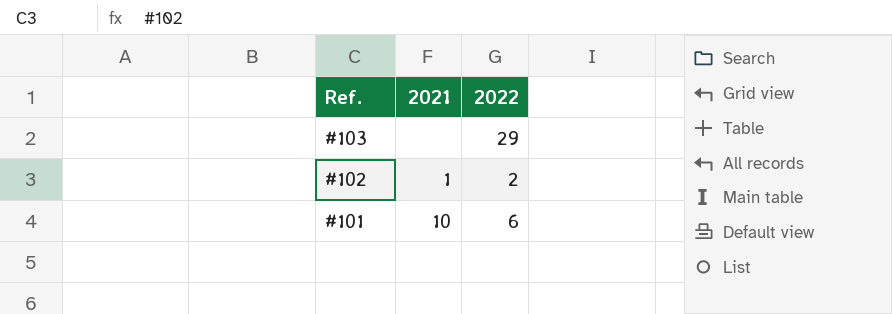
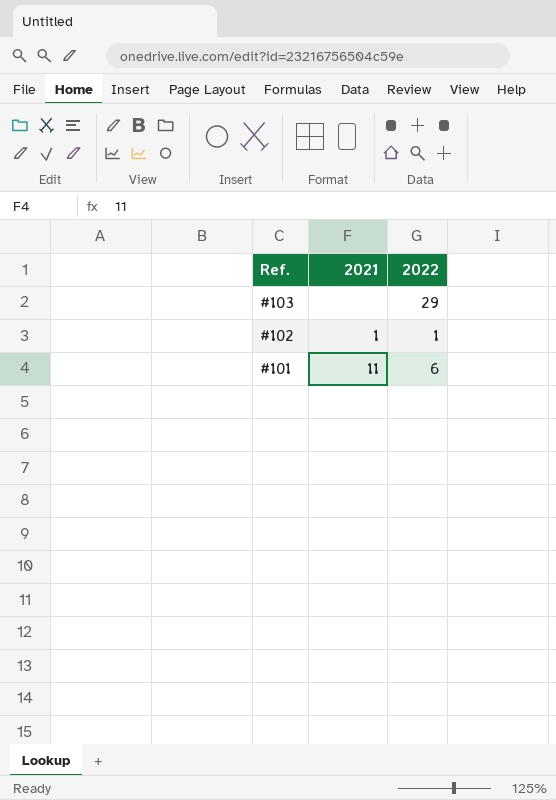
#102 | 2022: 2 -> 1
#101 | 2021: 10 -> 11

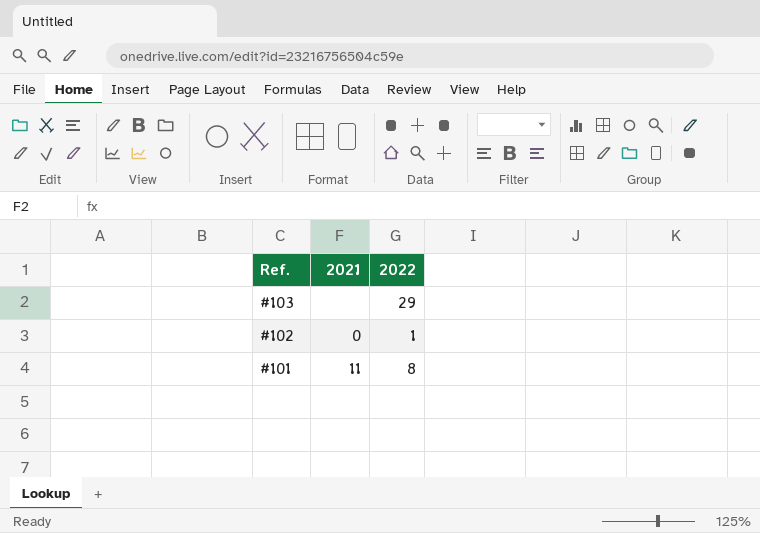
#102 | 2021: 1 -> 0
#101 | 2022: 6 -> 8

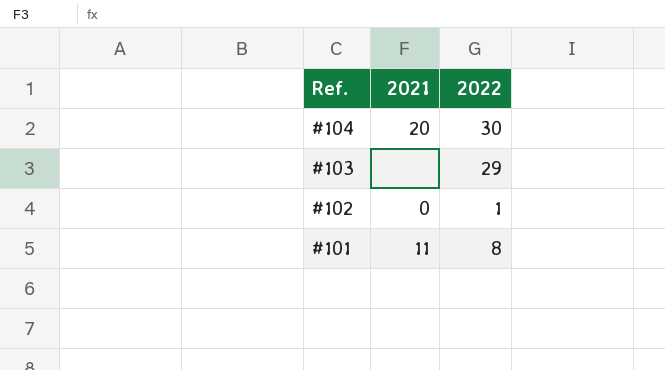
row #104: none -> 20 | 30

